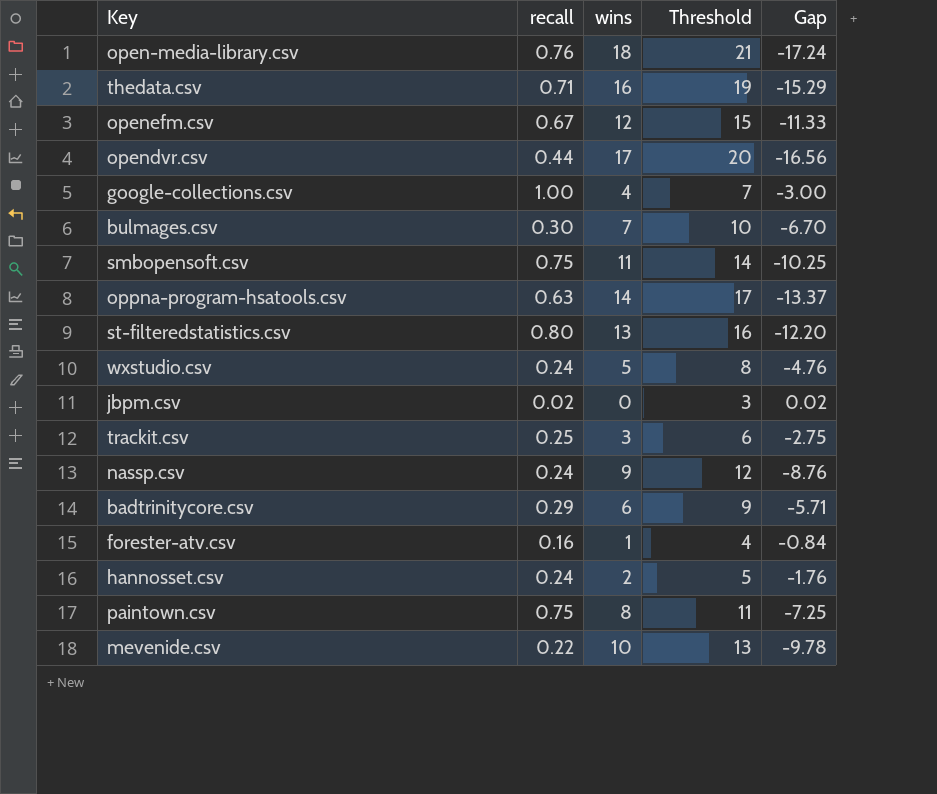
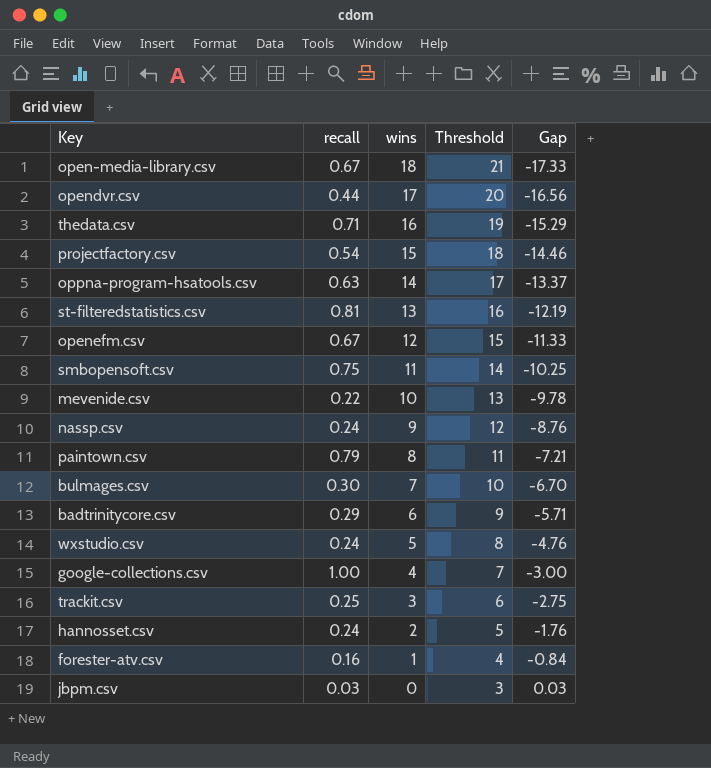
row order: none -> wins descending
open-media-library.csv | recall: 0.76 -> 0.67
open-media-library.csv | Gap: -17.24 -> -17.33
row projectfactory.csv: none -> 0.54 | 15 | 18 | -14.46
st-filteredstatistics.csv | recall: 0.80 -> 0.81
st-filteredstatistics.csv | Gap: -12.20 -> -12.19
paintown.csv | recall: 0.75 -> 0.79
paintown.csv | Gap: -7.25 -> -7.21
jbpm.csv | recall: 0.02 -> 0.03
jbpm.csv | Gap: 0.02 -> 0.03

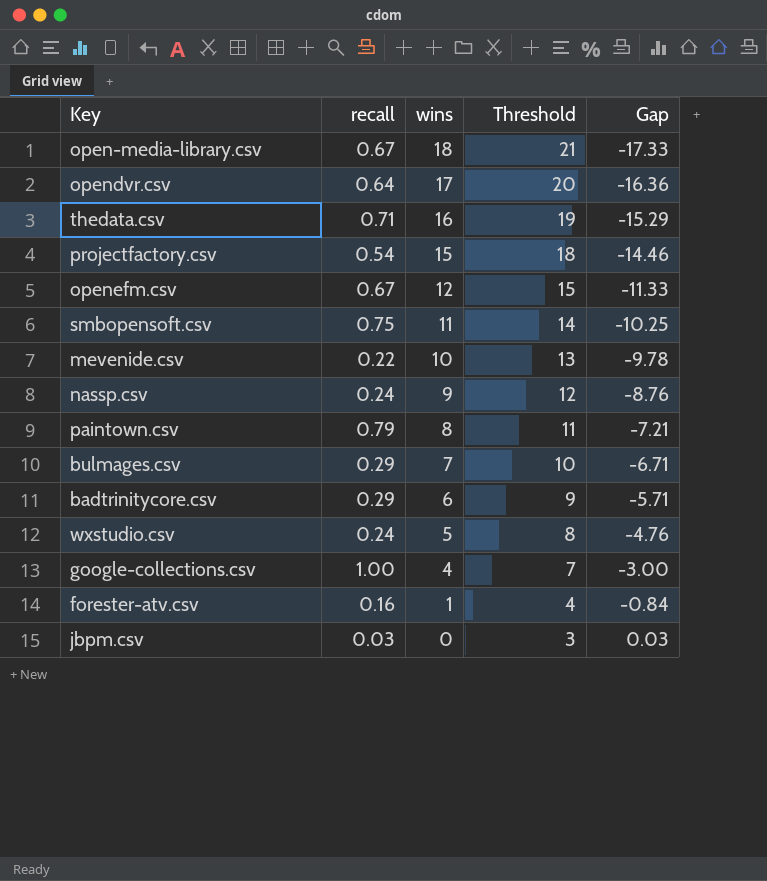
row oppna-program-hsatools.csv: 0.63 | 14 | 17 | -13.37 -> none
row st-filteredstatistics.csv: 0.81 | 13 | 16 | -12.19 -> none
row trackit.csv: 0.25 | 3 | 6 | -2.75 -> none
row hannosset.csv: 0.24 | 2 | 5 | -1.76 -> none
opendvr.csv | recall: 0.44 -> 0.64
opendvr.csv | Gap: -16.56 -> -16.36
bulmages.csv | recall: 0.30 -> 0.29
bulmages.csv | Gap: -6.70 -> -6.71

